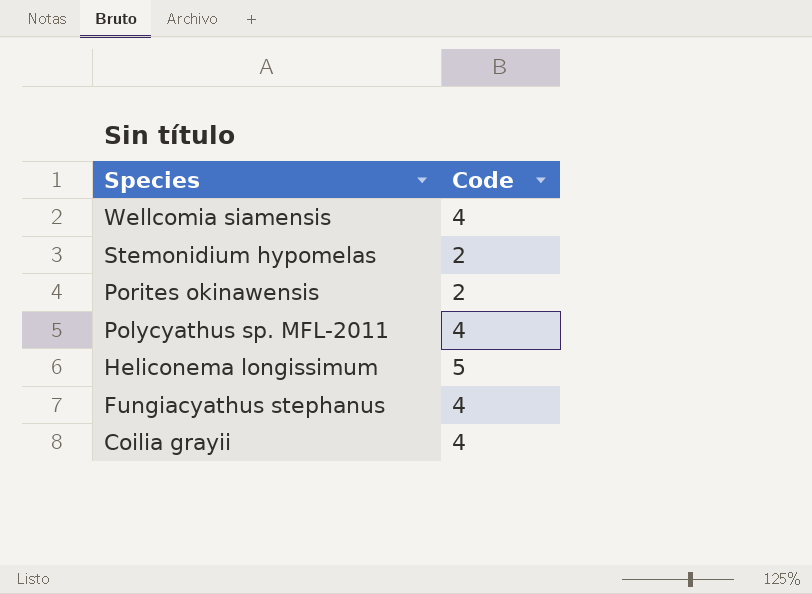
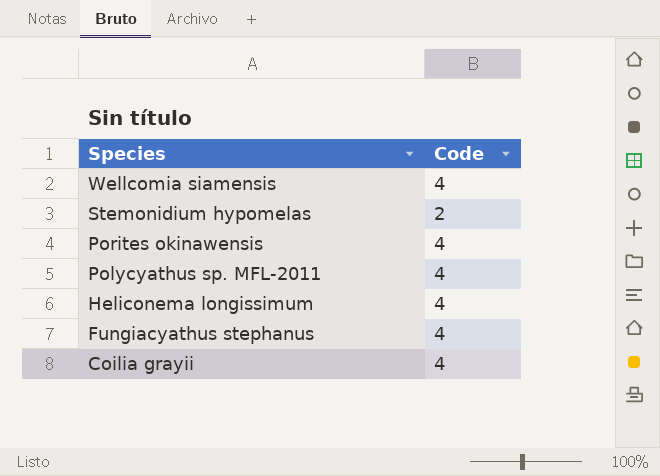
Porites okinawensis | Code: 2 -> 4
Heliconema longissimum | Code: 5 -> 4

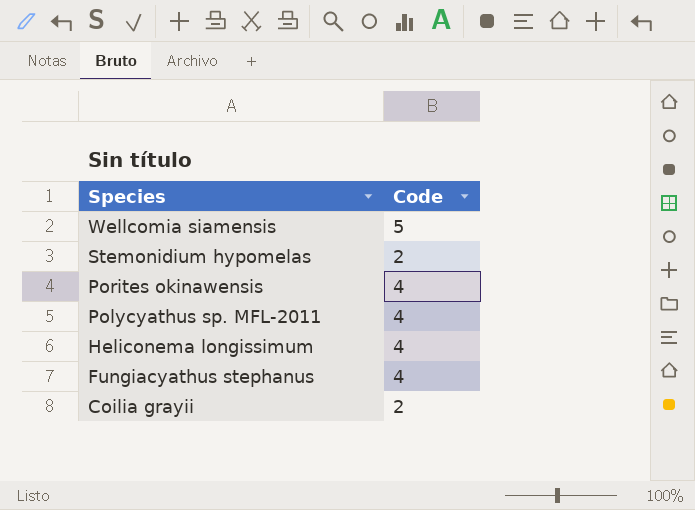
Wellcomia siamensis | Code: 4 -> 5
Coilia grayii | Code: 4 -> 2

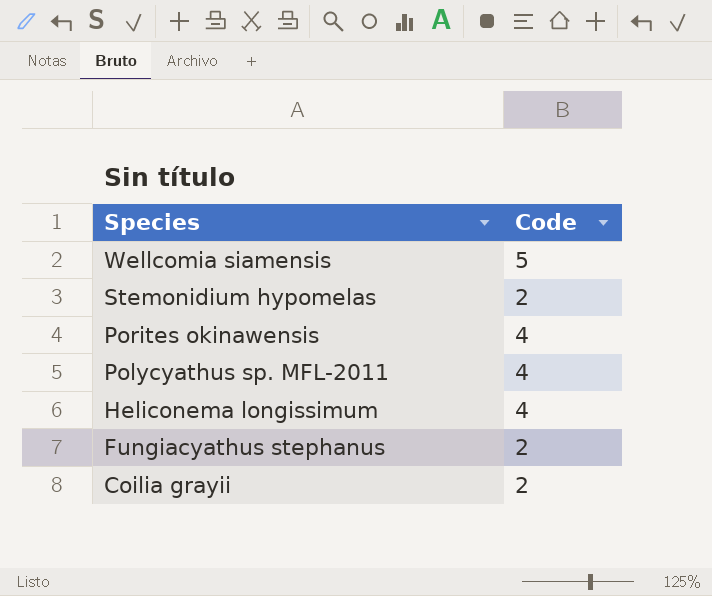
Fungiacyathus stephanus | Code: 4 -> 2

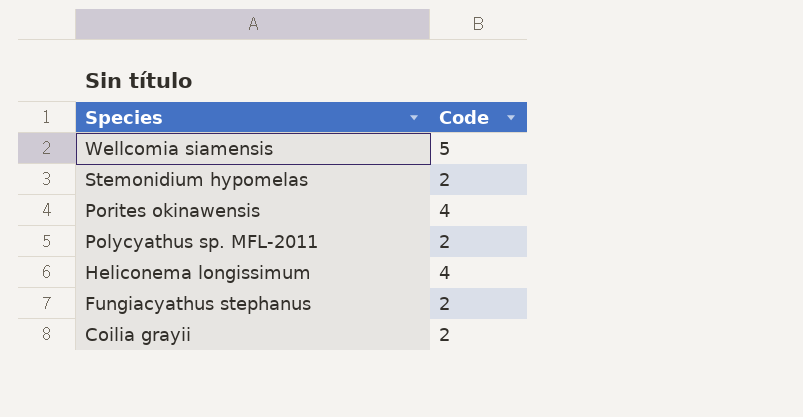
Polycyathus sp. MFL-2011 | Code: 4 -> 2

